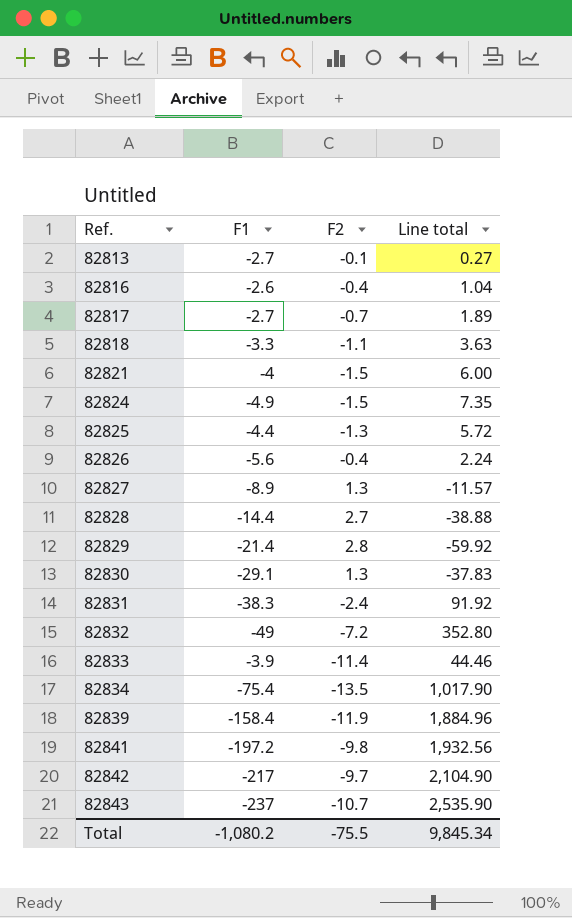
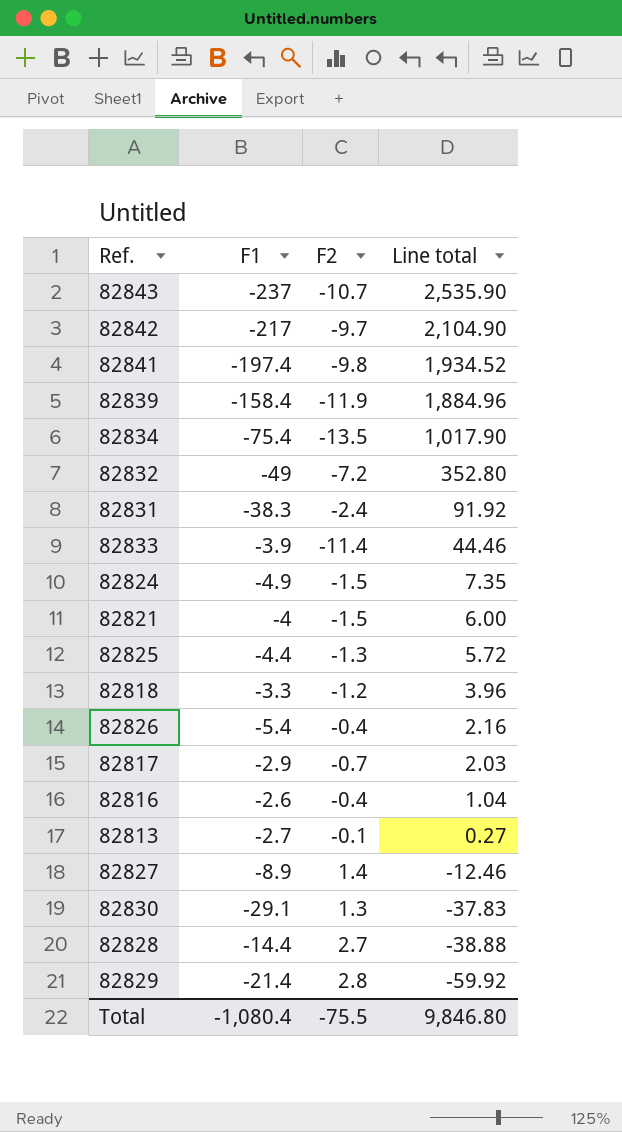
row order: Ref. ascending -> Line total descending
82841 | F1: -197.2 -> -197.4
82841 | Line total: 1,932.56 -> 1,934.52
82818 | F2: -1.1 -> -1.2
82818 | Line total: 3.63 -> 3.96
82826 | F1: -5.6 -> -5.4
82826 | Line total: 2.24 -> 2.16
82817 | F1: -2.7 -> -2.9
82817 | Line total: 1.89 -> 2.03
82827 | F2: 1.3 -> 1.4
82827 | Line total: -11.57 -> -12.46
Total | F1: -1,080.2 -> -1,080.4
Total | Line total: 9,845.34 -> 9,846.80

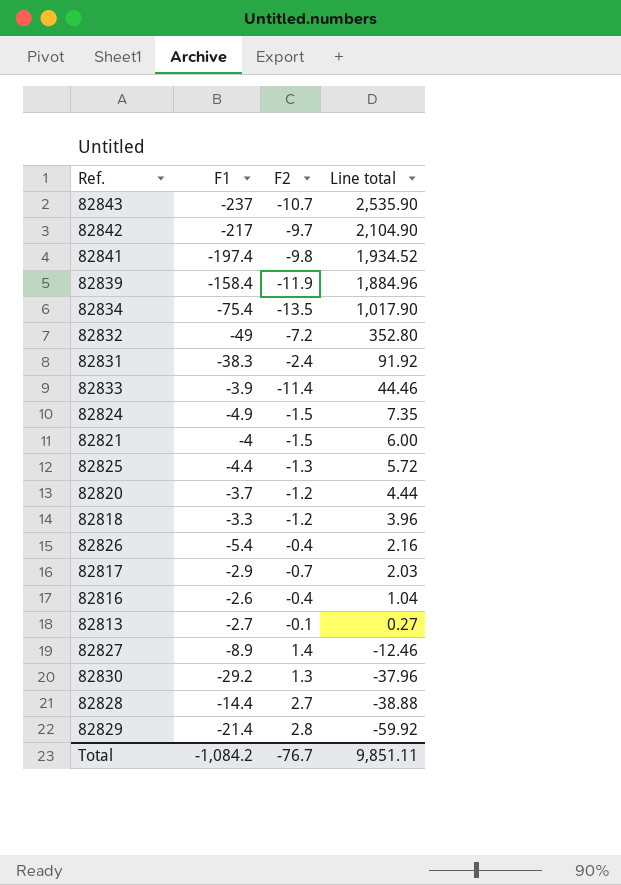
row 82820: none -> -3.7 | -1.2 | 4.44
82830 | F1: -29.1 -> -29.2
82830 | Line total: -37.83 -> -37.96
Total | F1: -1,080.4 -> -1,084.2
Total | F2: -75.5 -> -76.7
Total | Line total: 9,846.80 -> 9,851.11

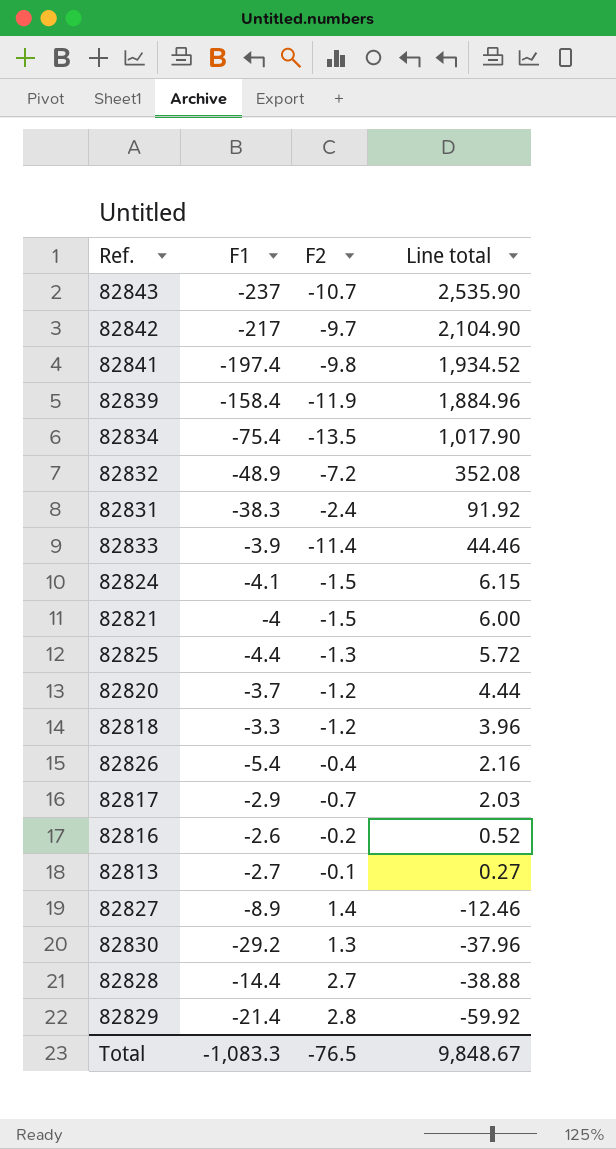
82832 | F1: -49 -> -48.9
82832 | Line total: 352.80 -> 352.08
82824 | F1: -4.9 -> -4.1
82824 | Line total: 7.35 -> 6.15
82816 | F2: -0.4 -> -0.2
82816 | Line total: 1.04 -> 0.52
Total | F1: -1,084.2 -> -1,083.3
Total | F2: -76.7 -> -76.5
Total | Line total: 9,851.11 -> 9,848.67

